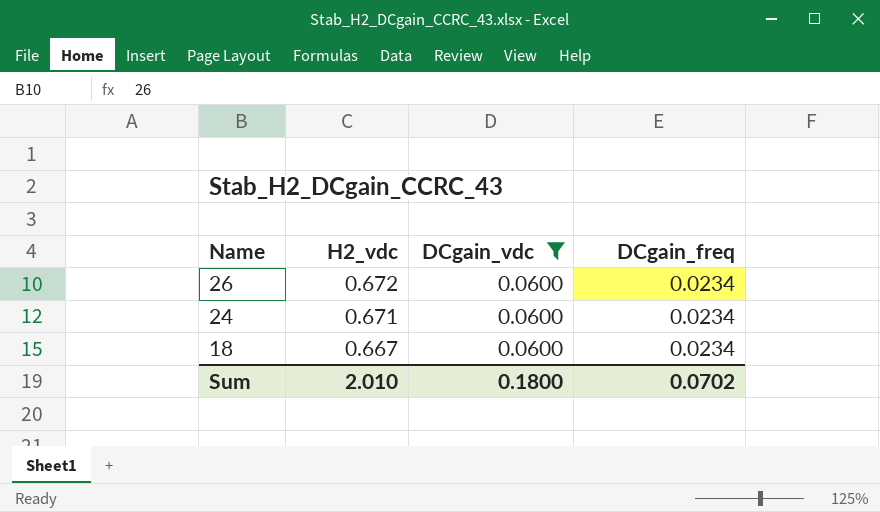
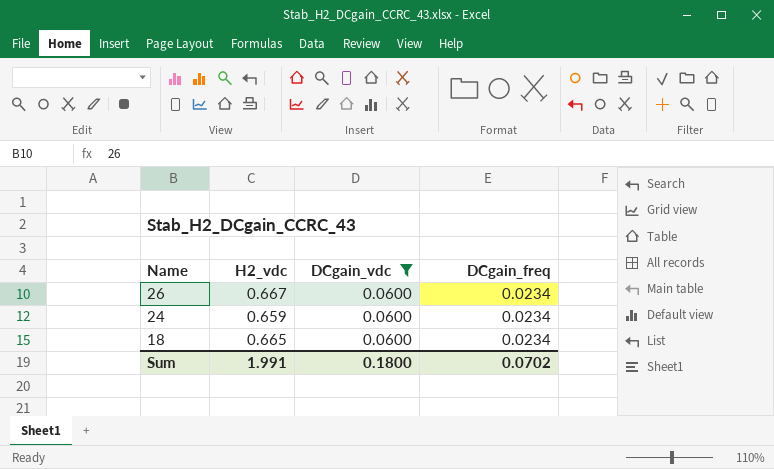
26 | H2_vdc: 0.672 -> 0.667
24 | H2_vdc: 0.671 -> 0.659
18 | H2_vdc: 0.667 -> 0.665
Sum | H2_vdc: 2.010 -> 1.991

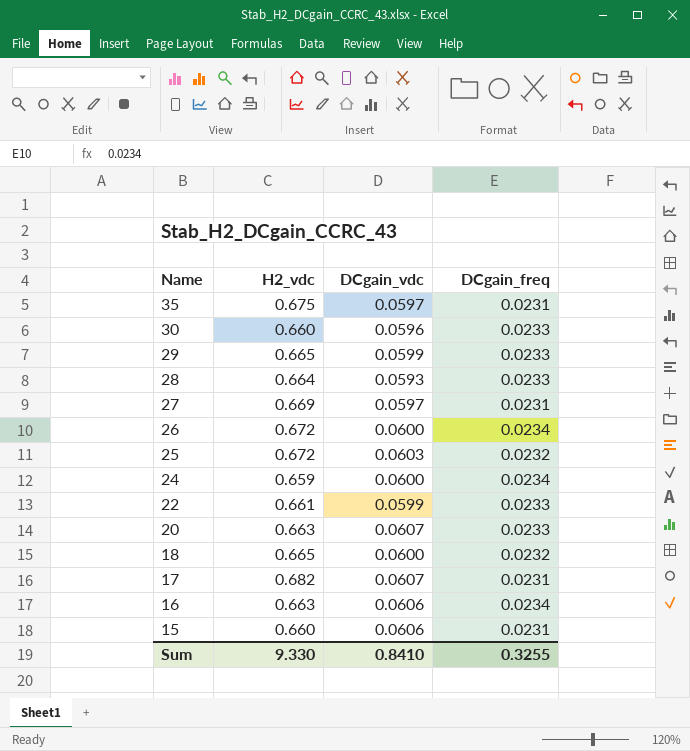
filter: DCgain_vdc = 0.0600 -> none
26 | H2_vdc: 0.667 -> 0.672
18 | DCgain_freq: 0.0234 -> 0.0232
Sum | H2_vdc: 1.991 -> 9.330
Sum | DCgain_vdc: 0.1800 -> 0.8410
Sum | DCgain_freq: 0.0702 -> 0.3255

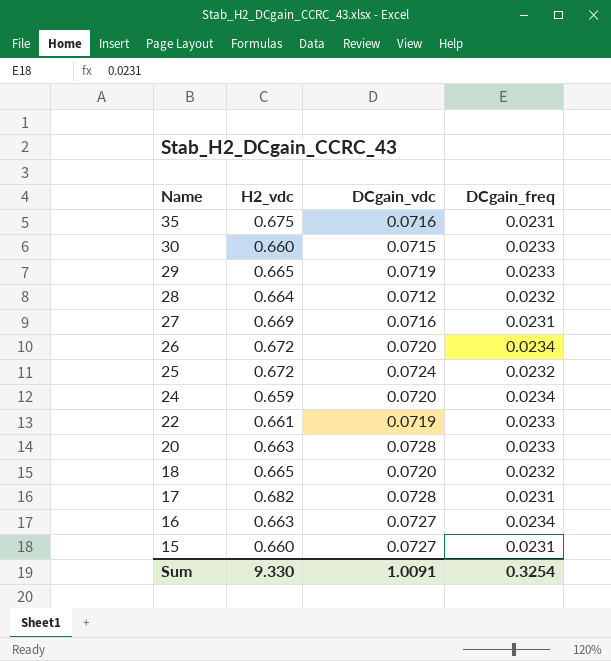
35 | DCgain_vdc: 0.0597 -> 0.0716
30 | DCgain_vdc: 0.0596 -> 0.0715
29 | DCgain_vdc: 0.0599 -> 0.0719
28 | DCgain_vdc: 0.0593 -> 0.0712
28 | DCgain_freq: 0.0233 -> 0.0232
27 | DCgain_vdc: 0.0597 -> 0.0716
26 | DCgain_vdc: 0.0600 -> 0.0720
25 | DCgain_vdc: 0.0603 -> 0.0724
24 | DCgain_vdc: 0.0600 -> 0.0720
22 | DCgain_vdc: 0.0599 -> 0.0719
20 | DCgain_vdc: 0.0607 -> 0.0728
18 | DCgain_vdc: 0.0600 -> 0.0720
17 | DCgain_vdc: 0.0607 -> 0.0728
16 | DCgain_vdc: 0.0606 -> 0.0727
15 | DCgain_vdc: 0.0606 -> 0.0727
Sum | DCgain_vdc: 0.8410 -> 1.0091
Sum | DCgain_freq: 0.3255 -> 0.3254

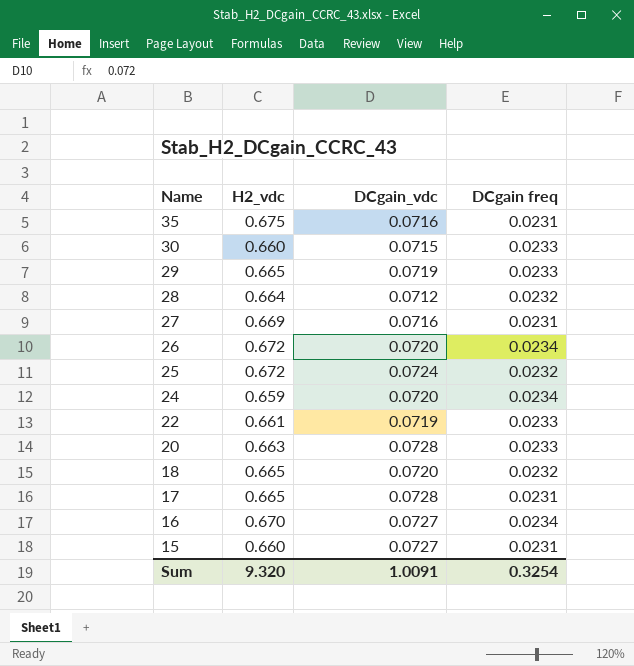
column name: DCgain_freq -> DCgain freq
17 | H2_vdc: 0.682 -> 0.665
16 | H2_vdc: 0.663 -> 0.670
Sum | H2_vdc: 9.330 -> 9.320

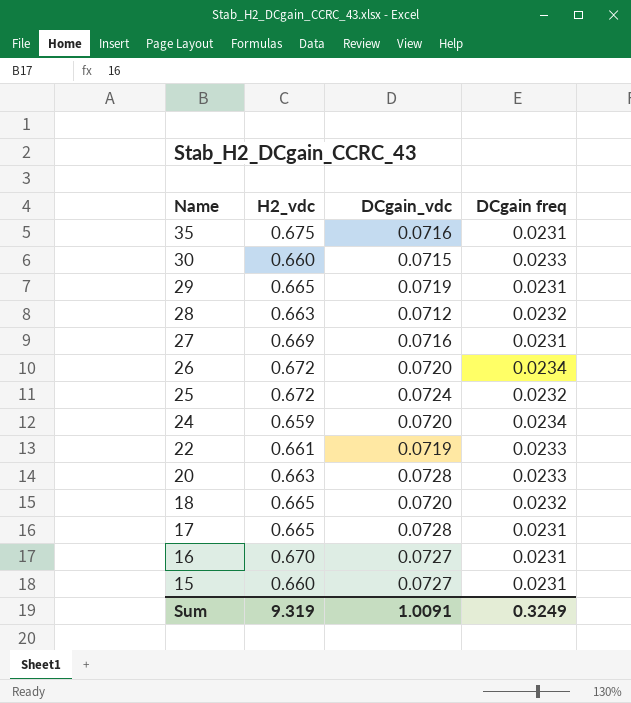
29 | DCgain freq: 0.0233 -> 0.0231
28 | H2_vdc: 0.664 -> 0.663
16 | DCgain freq: 0.0234 -> 0.0231
Sum | H2_vdc: 9.320 -> 9.319
Sum | DCgain freq: 0.3254 -> 0.3249

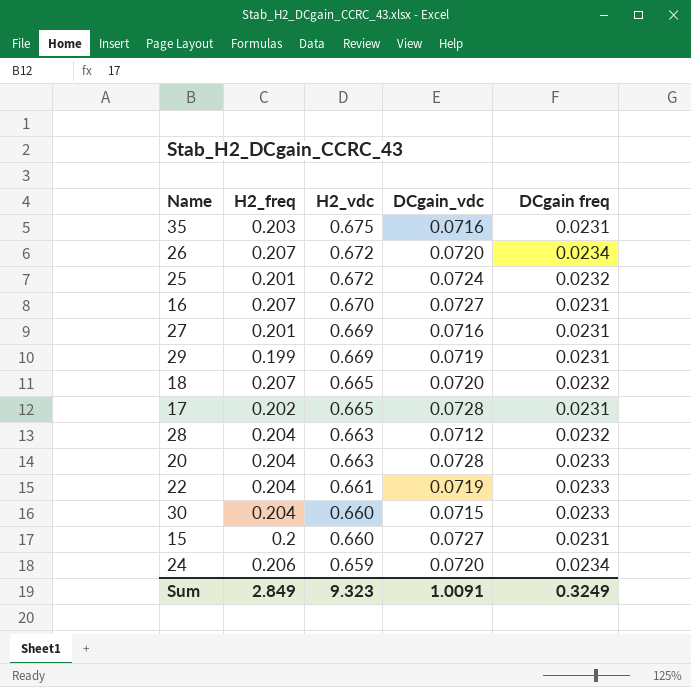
row order: Name descending -> H2_vdc descending
column H2_freq | position: none -> 2
29 | H2_vdc: 0.665 -> 0.669
Sum | H2_vdc: 9.319 -> 9.323

